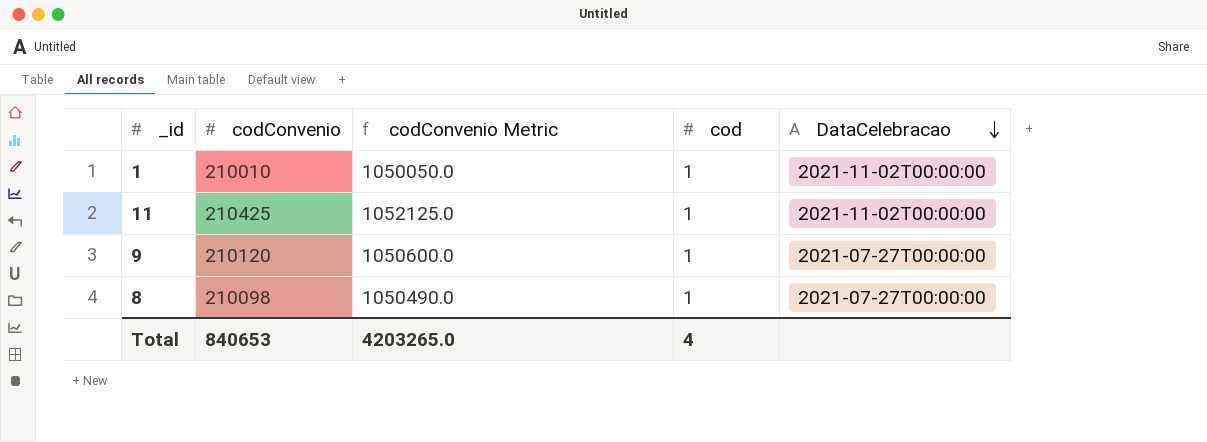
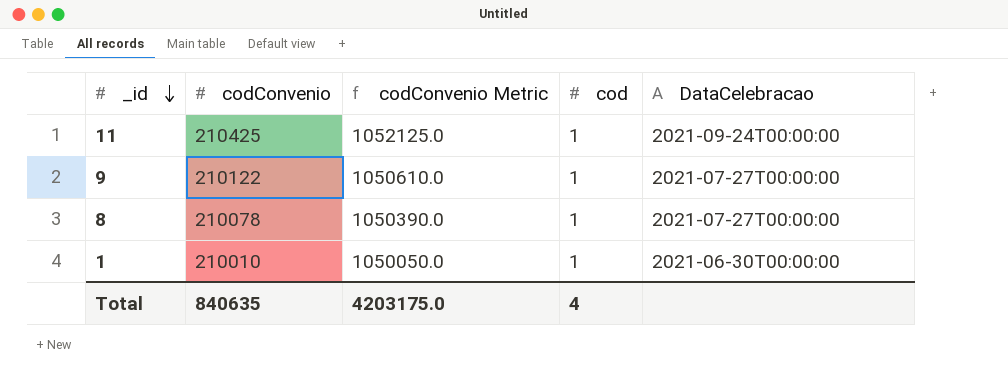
row order: DataCelebracao descending -> _id descending
11 | DataCelebracao: 2021-11-02T00:00:00 -> 2021-09-24T00:00:00
9 | codConvenio: 210120 -> 210122
9 | codConvenio Metric: 1050600.0 -> 1050610.0
8 | codConvenio: 210098 -> 210078
8 | codConvenio Metric: 1050490.0 -> 1050390.0
1 | DataCelebracao: 2021-11-02T00:00:00 -> 2021-06-30T00:00:00
Total | codConvenio: 840653 -> 840635
Total | codConvenio Metric: 4203265.0 -> 4203175.0

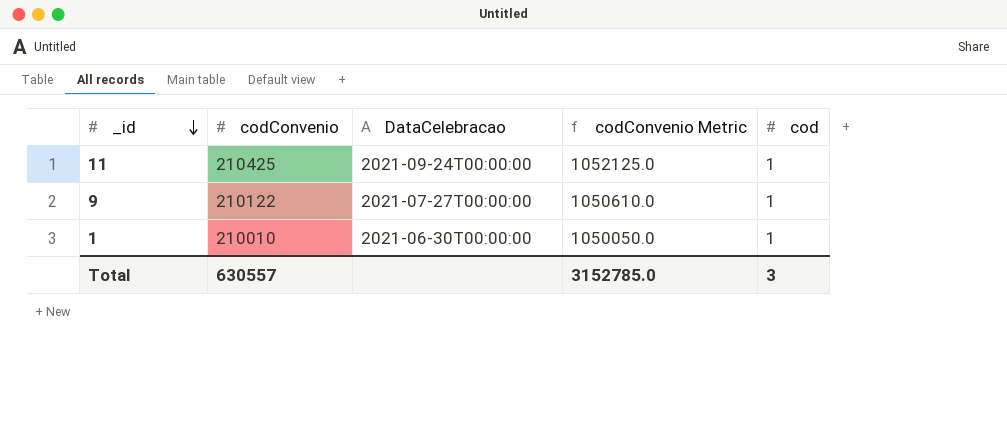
column DataCelebracao | position: 5 -> 3
row 8: 210078 | 1050390.0 | 1 | 2021-07-27T00:00:00 -> none
Total | codConvenio: 840635 -> 630557
Total | codConvenio Metric: 4203175.0 -> 3152785.0
Total | cod: 4 -> 3

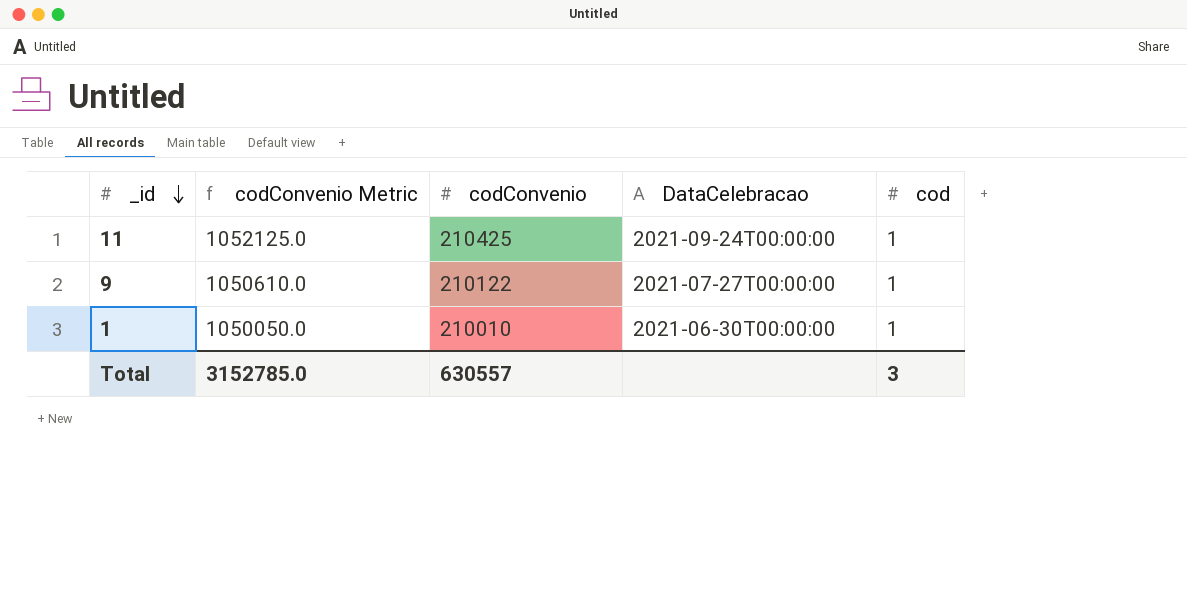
column codConvenio Metric | position: 4 -> 2

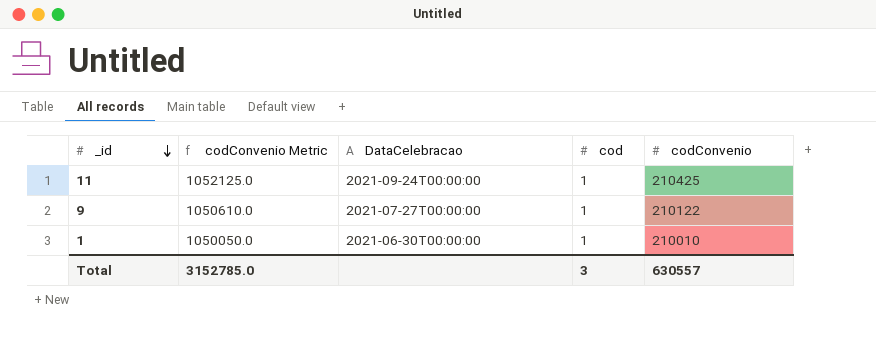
column codConvenio | position: 3 -> 5

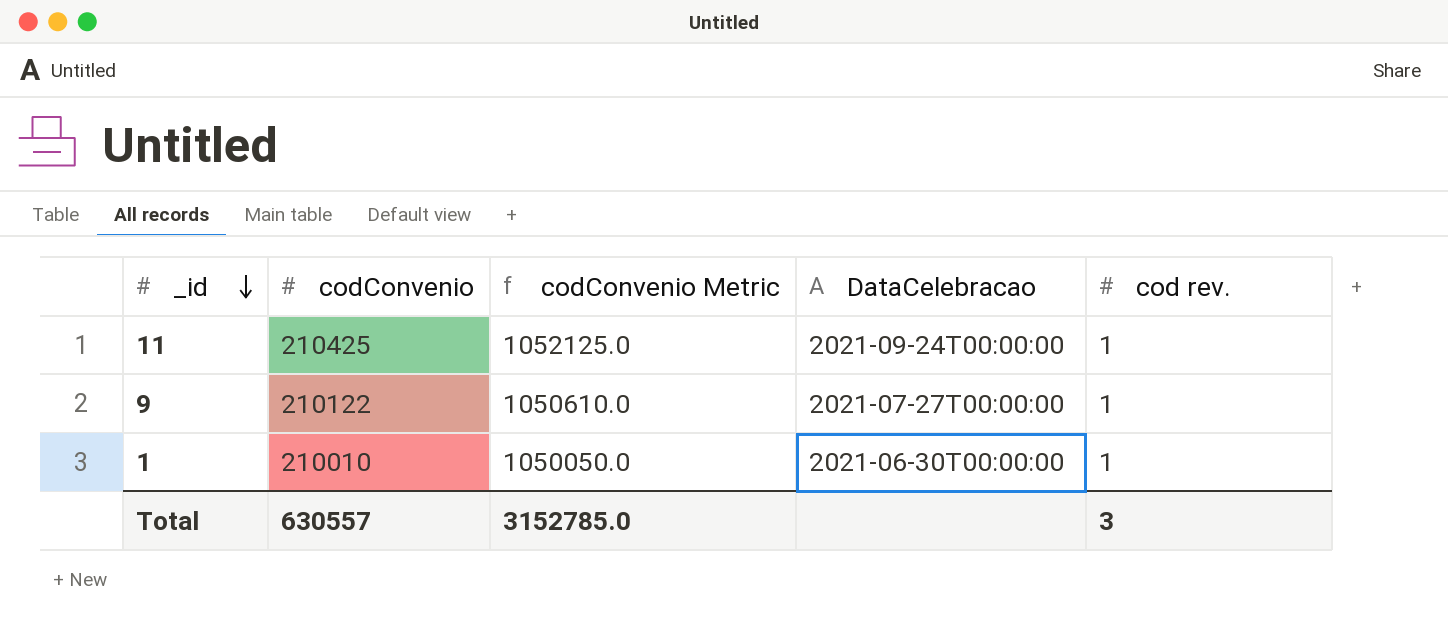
column codConvenio | position: 5 -> 2
column name: cod -> cod rev.

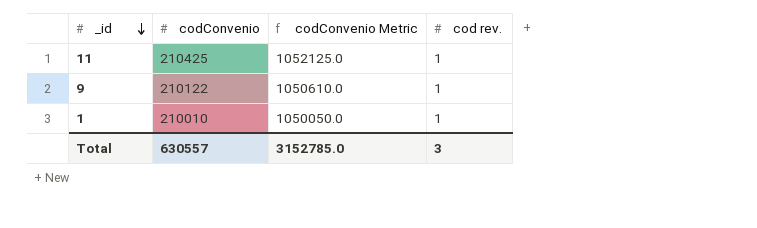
column DataCelebracao | position: 4 -> none

